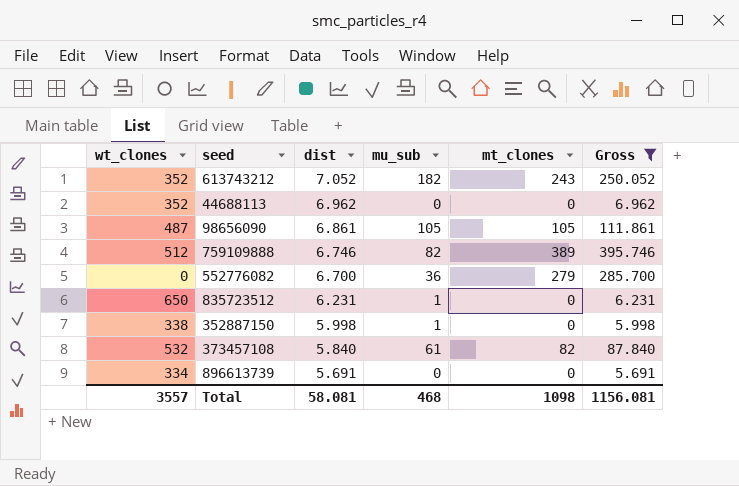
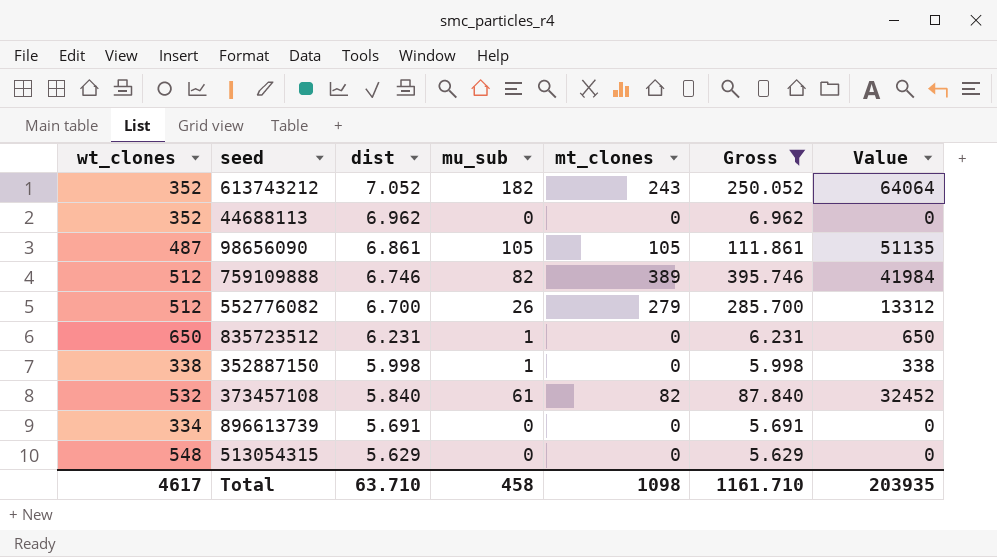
column Value | formula: none -> [wt_clones] * [mu_sub]
552776082 | wt_clones: 0 -> 512
552776082 | mu_sub: 36 -> 26
row 513054315: none -> 548 | 5.629 | 0 | 0 | 5.629 | 0
Total | wt_clones: 3557 -> 4617
Total | dist: 58.081 -> 63.710
Total | mu_sub: 468 -> 458
Total | Gross: 1156.081 -> 1161.710

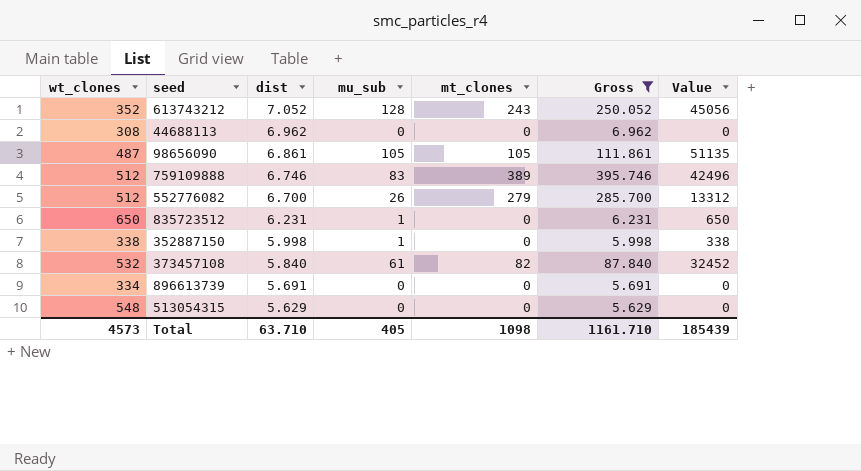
613743212 | mu_sub: 182 -> 128
613743212 | Value: 64064 -> 45056
44688113 | wt_clones: 352 -> 308
759109888 | mu_sub: 82 -> 83
759109888 | Value: 41984 -> 42496
Total | wt_clones: 4617 -> 4573
Total | mu_sub: 458 -> 405
Total | Value: 203935 -> 185439

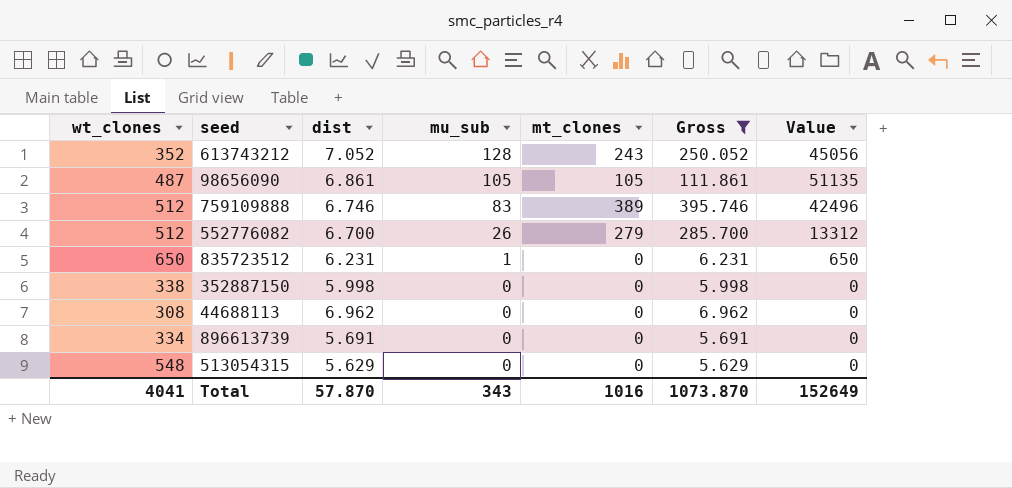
row order: dist descending -> mu_sub descending
row 373457108: 532 | 5.840 | 61 | 82 | 87.840 | 32452 -> none
352887150 | mu_sub: 1 -> 0
352887150 | Value: 338 -> 0
Total | wt_clones: 4573 -> 4041
Total | dist: 63.710 -> 57.870
Total | mu_sub: 405 -> 343
Total | mt_clones: 1098 -> 1016
Total | Gross: 1161.710 -> 1073.870
Total | Value: 185439 -> 152649

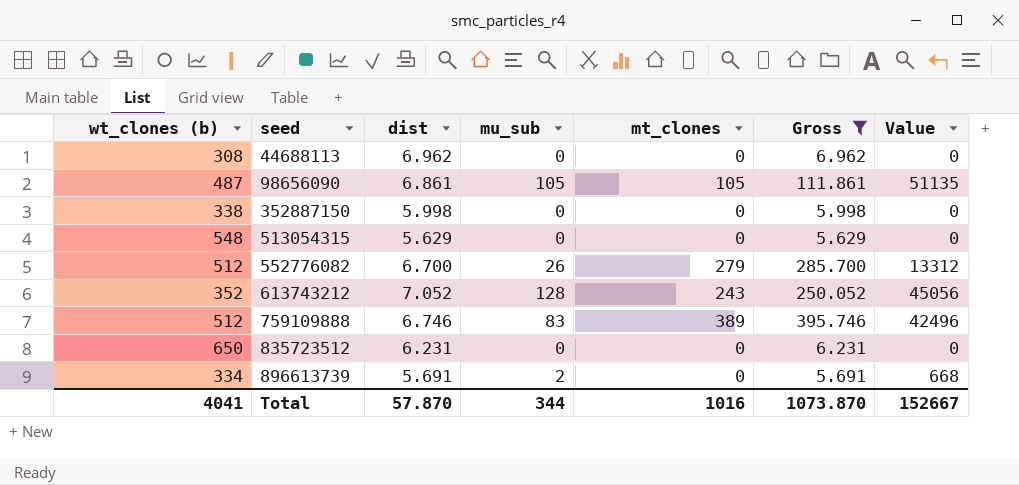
row order: mu_sub descending -> seed ascending
column name: wt_clones -> wt_clones (b)
835723512 | mu_sub: 1 -> 0
835723512 | Value: 650 -> 0
896613739 | mu_sub: 0 -> 2
896613739 | Value: 0 -> 668
Total | mu_sub: 343 -> 344
Total | Value: 152649 -> 152667

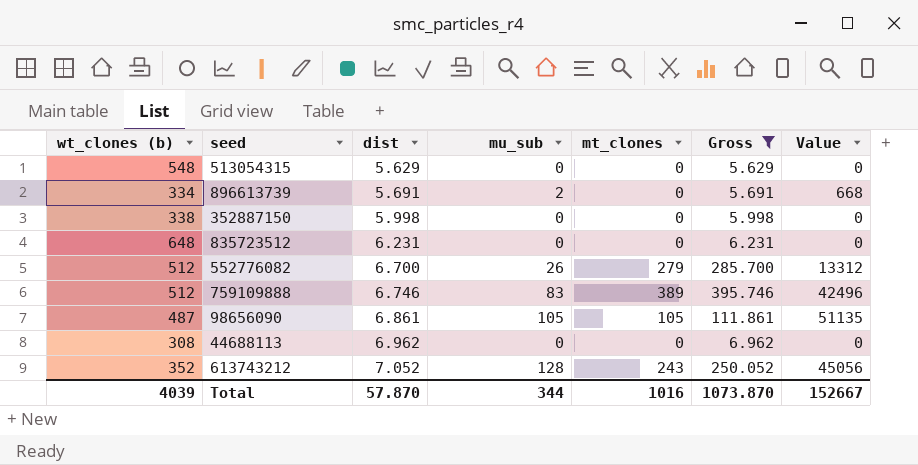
row order: seed ascending -> dist ascending
835723512 | wt_clones (b): 650 -> 648
Total | wt_clones (b): 4041 -> 4039

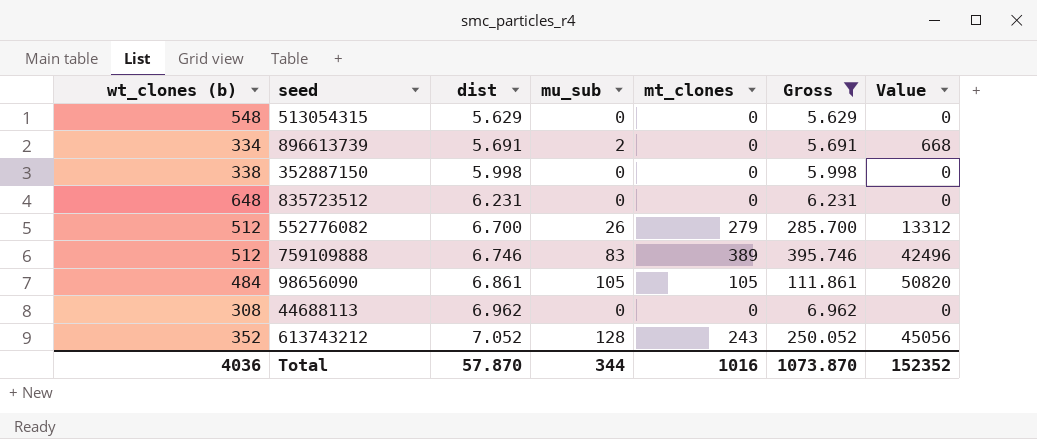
98656090 | wt_clones (b): 487 -> 484
98656090 | Value: 51135 -> 50820
Total | wt_clones (b): 4039 -> 4036
Total | Value: 152667 -> 152352

